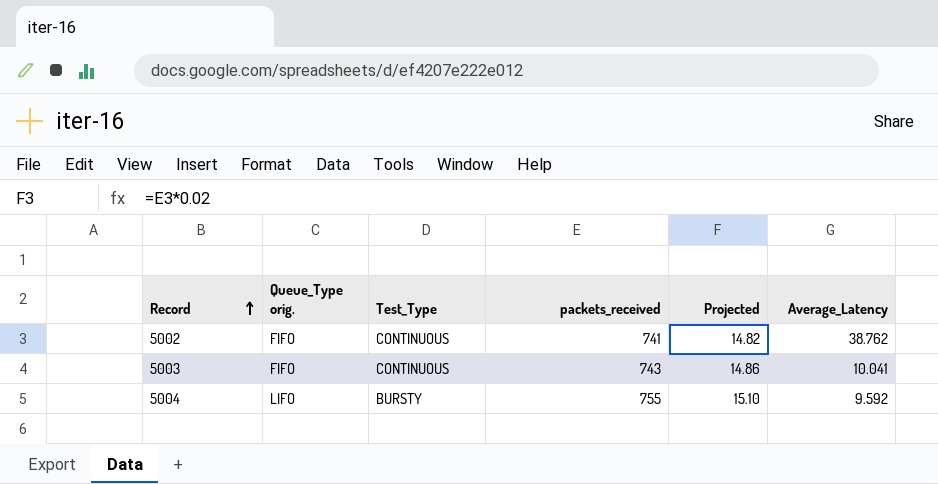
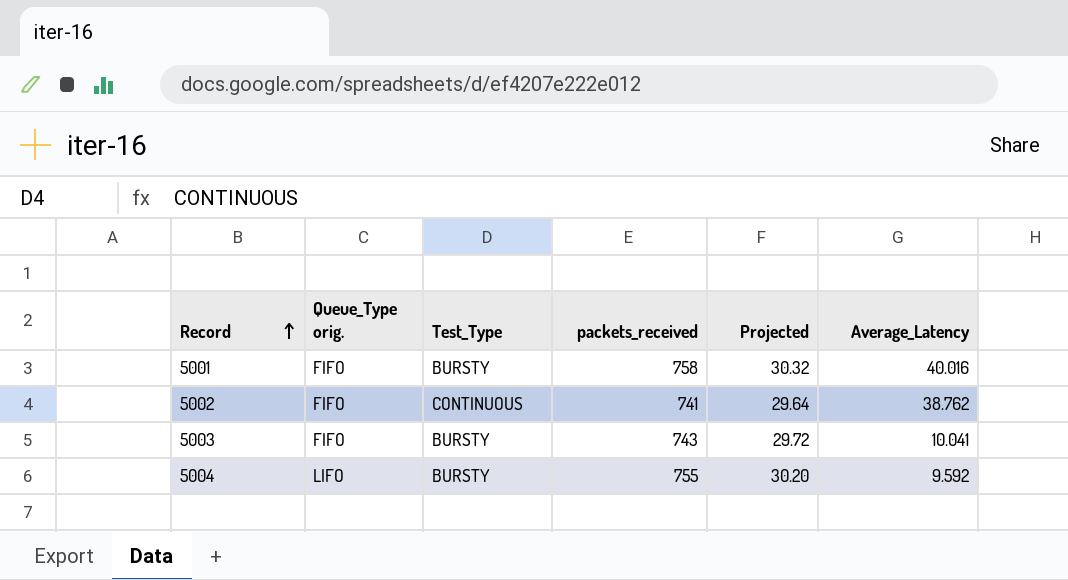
column Projected | formula: [packets_received] * 0.02 -> [packets_received] * 0.04
row 5001: none -> FIFO | BURSTY | 758 | 30.32 | 40.016
5003 | Test_Type: CONTINUOUS -> BURSTY

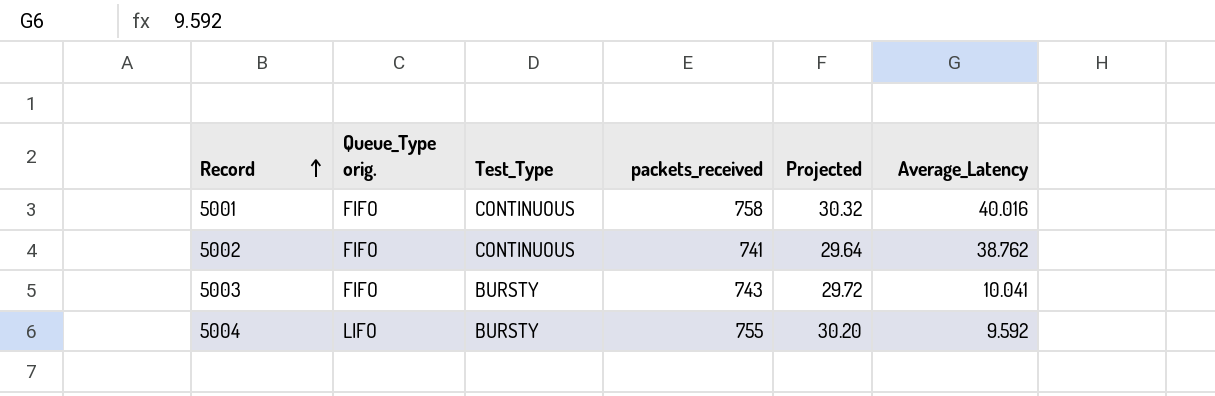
5001 | Test_Type: BURSTY -> CONTINUOUS

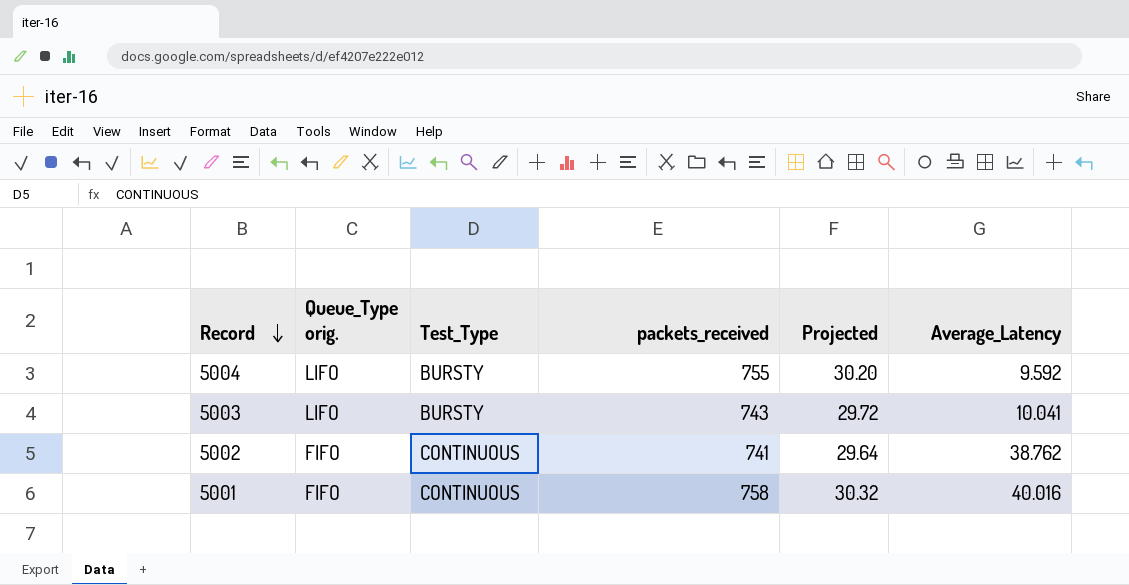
row order: Record ascending -> Record descending
5003 | Queue_Type orig.: FIFO -> LIFO

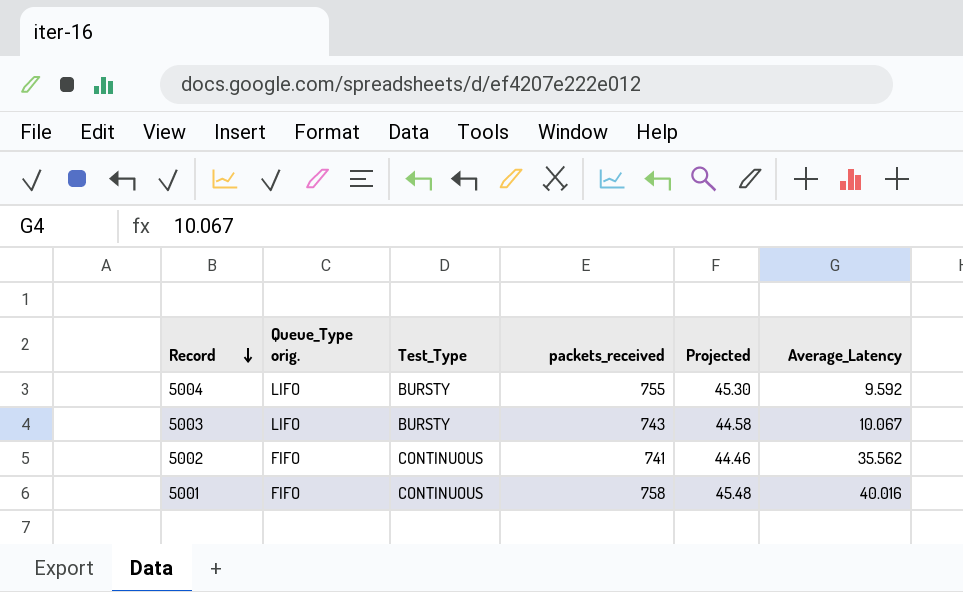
column Projected | formula: [packets_received] * 0.04 -> [packets_received] * 0.06
5003 | Average_Latency: 10.041 -> 10.067
5002 | Average_Latency: 38.762 -> 35.562

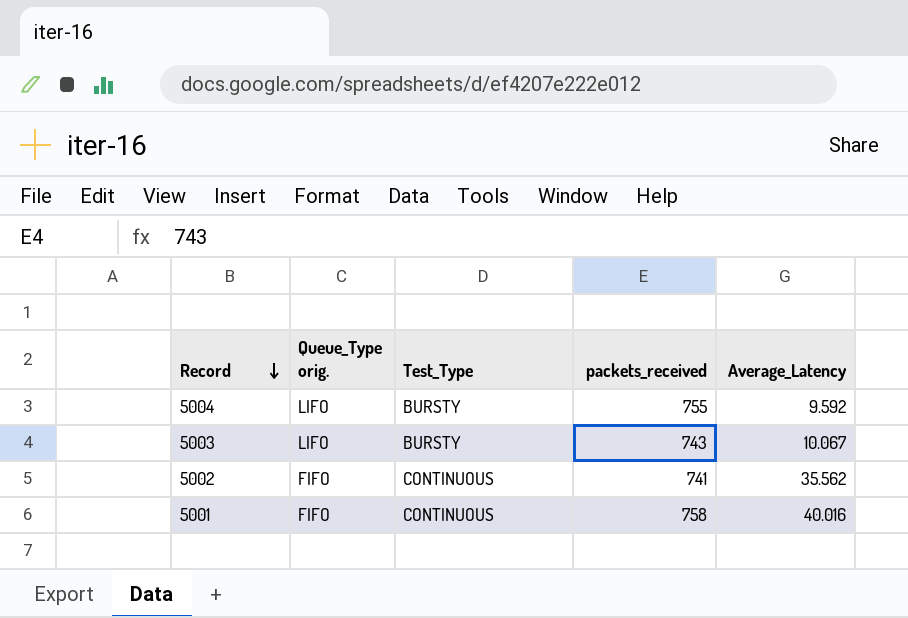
column Projected | formula: [packets_received] * 0.06 -> none

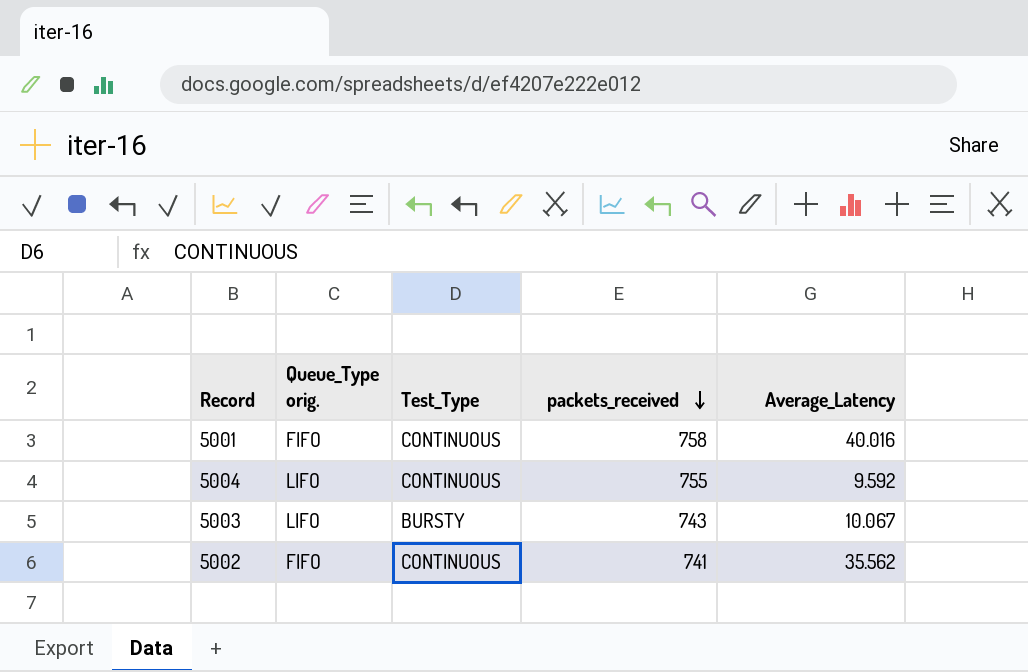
row order: Record descending -> packets_received descending
5004 | Test_Type: BURSTY -> CONTINUOUS

